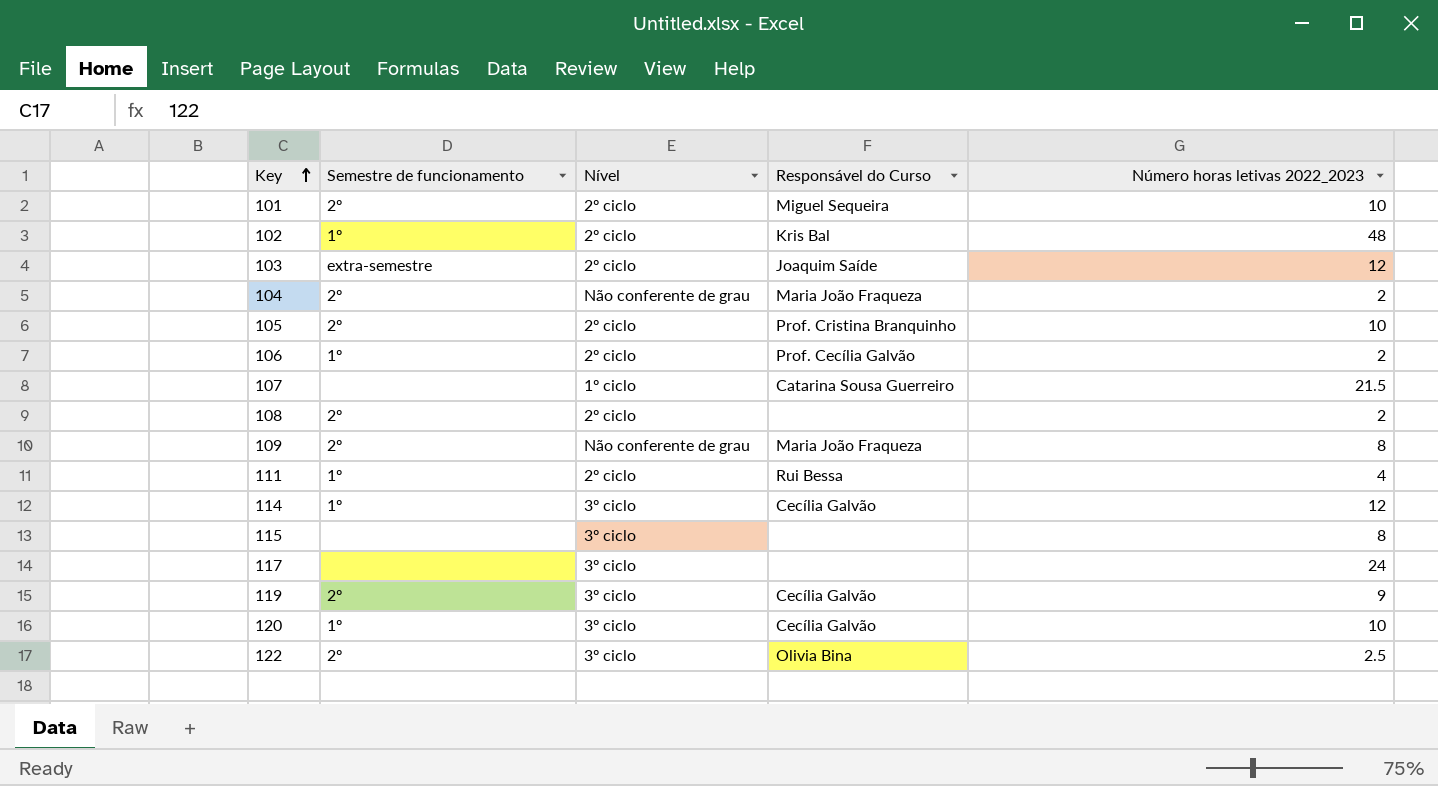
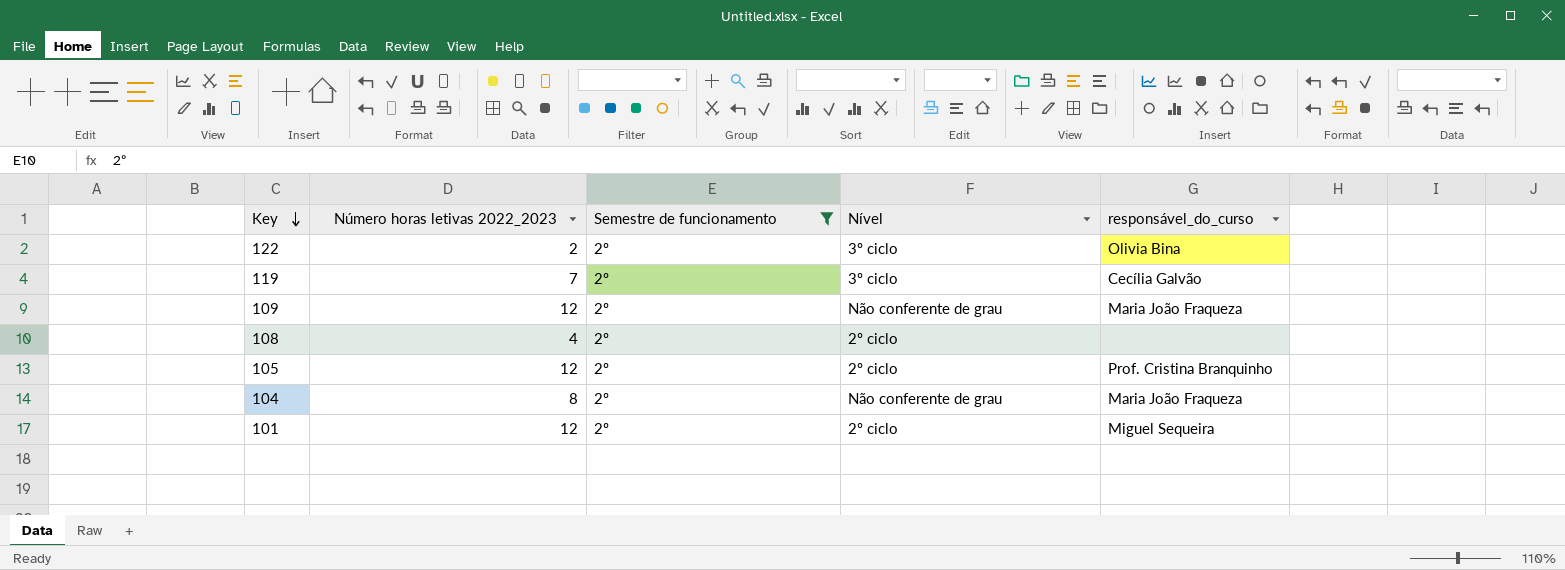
filter: none -> Semestre de funcionamento = 2º
row order: Key ascending -> Key descending
column Número horas letivas 2022_2023 | position: 5 -> 2
column name: Responsável do Curso -> responsável_do_curso
122 | Número horas letivas 2022_2023: 2.5 -> 2
119 | Número horas letivas 2022_2023: 9 -> 7
109 | Número horas letivas 2022_2023: 8 -> 12
108 | Número horas letivas 2022_2023: 2 -> 4
105 | Número horas letivas 2022_2023: 10 -> 12
104 | Número horas letivas 2022_2023: 2 -> 8
101 | Número horas letivas 2022_2023: 10 -> 12

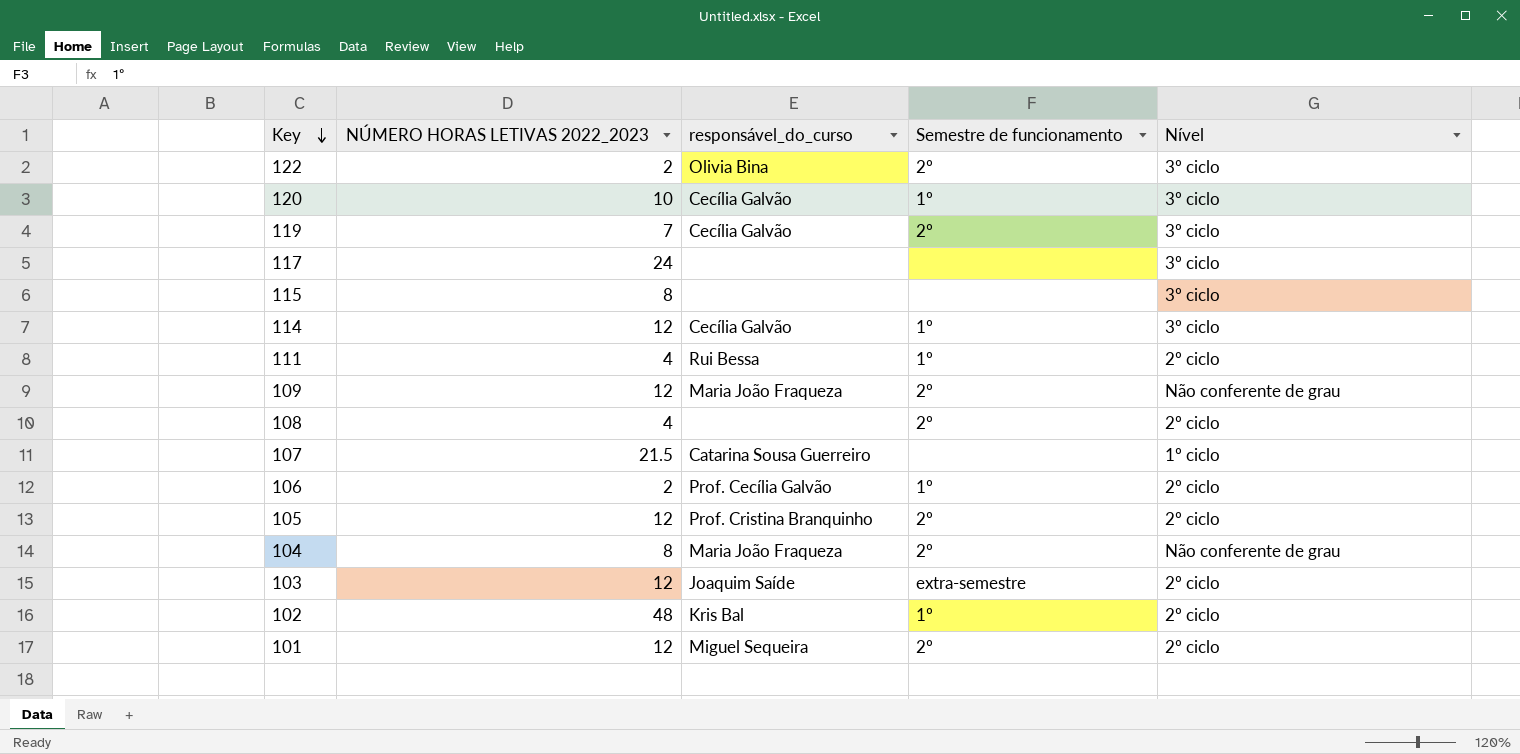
filter: Semestre de funcionamento = 2º -> none
column name: Número horas letivas 2022_2023 -> NÚMERO HORAS LETIVAS 2022_2023
column responsável_do_curso | position: 5 -> 3

